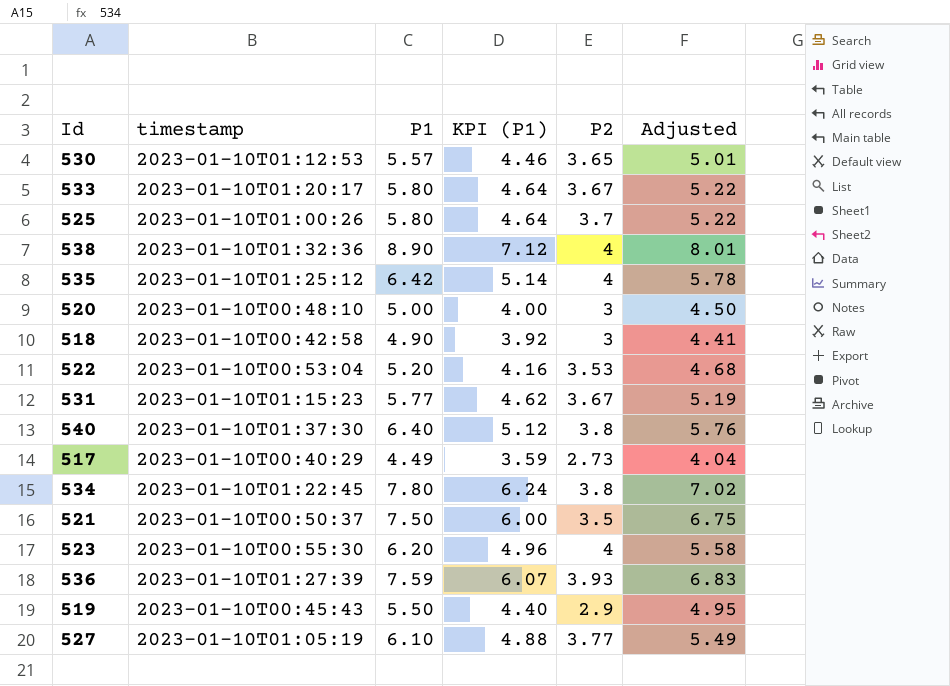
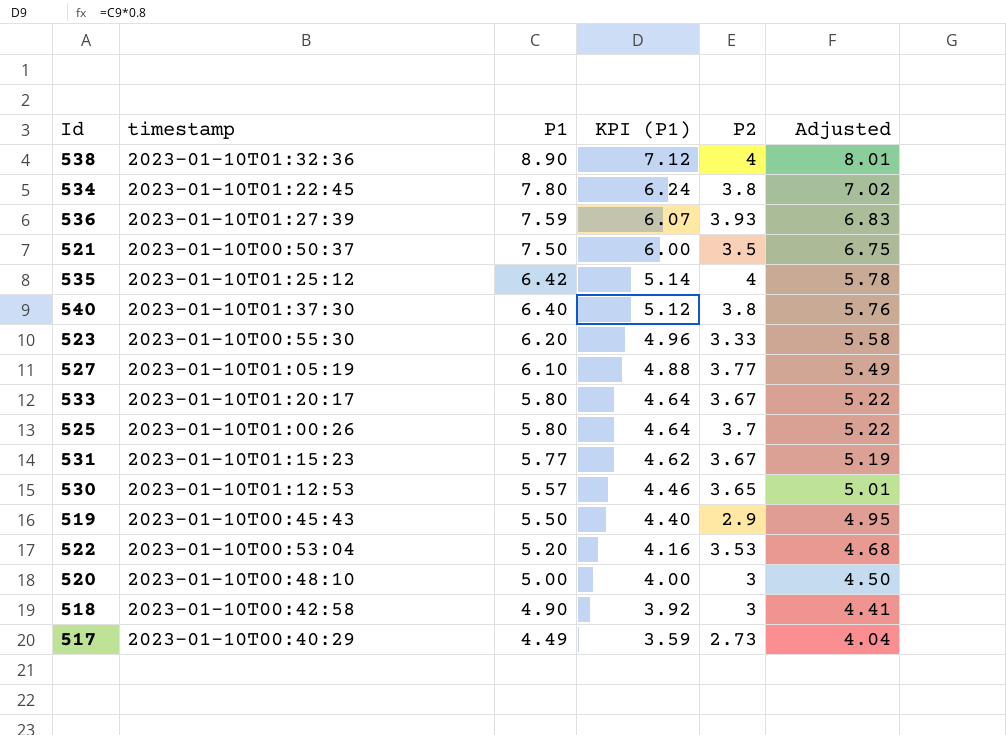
row order: none -> P1 descending
523 | P2: 4 -> 3.33

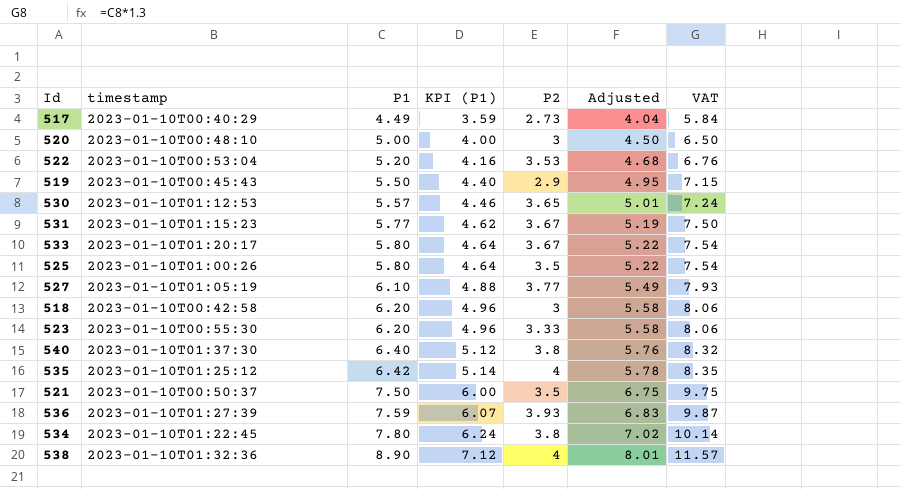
row order: P1 descending -> P1 ascending
column VAT | formula: none -> [P1] * 1.3
525 | P2: 3.7 -> 3.5
518 | P1: 4.90 -> 6.20
518 | KPI (P1): 3.92 -> 4.96
518 | Adjusted: 4.41 -> 5.58

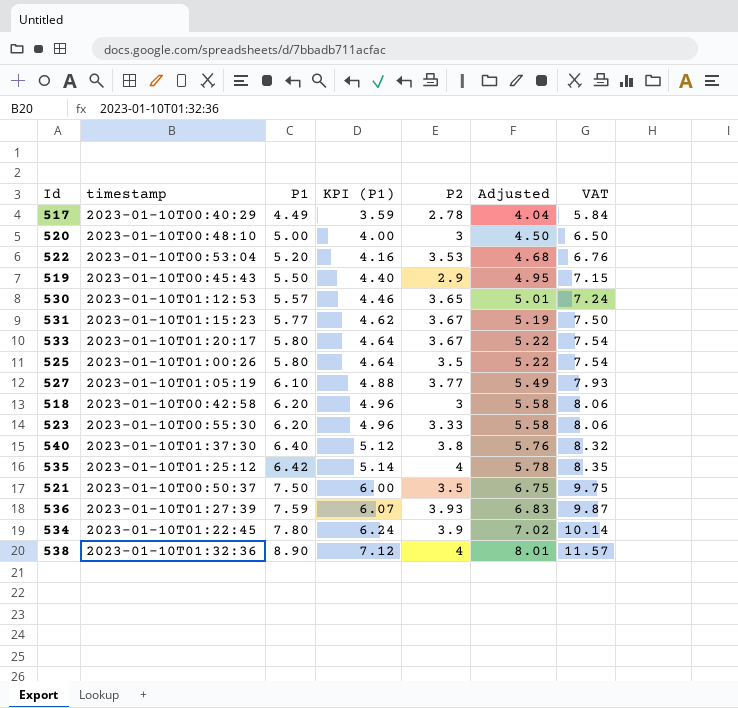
517 | P2: 2.73 -> 2.78
534 | P2: 3.8 -> 3.9

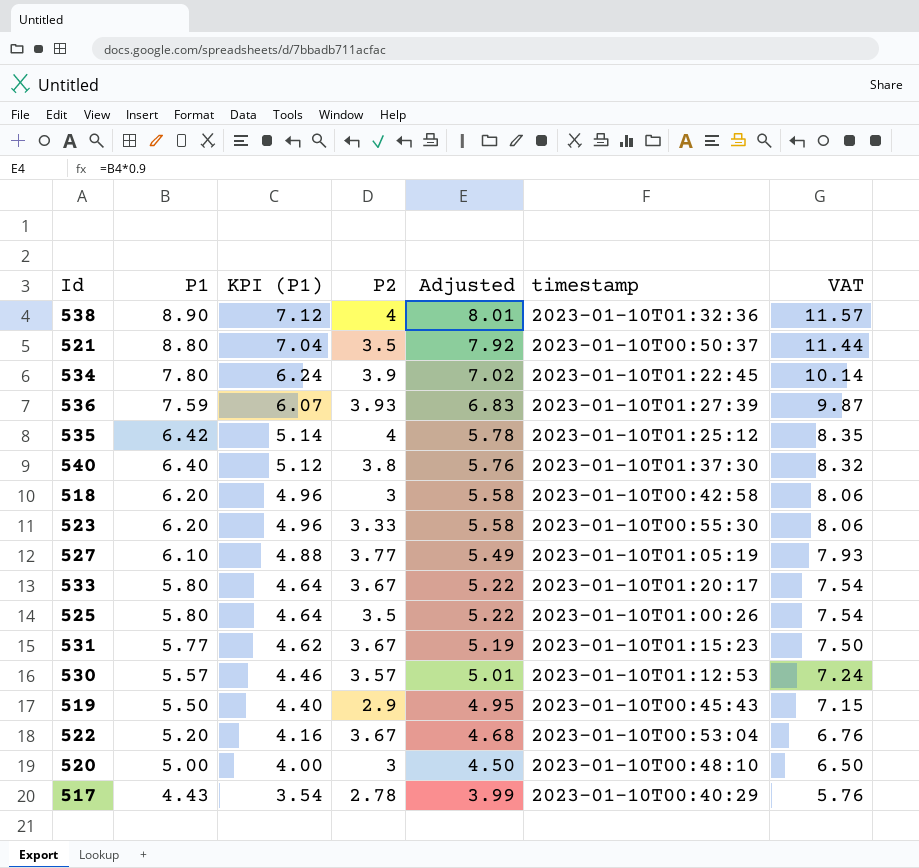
row order: P1 ascending -> P1 descending
column timestamp | position: 2 -> 6
521 | P1: 7.50 -> 8.80
521 | KPI (P1): 6.00 -> 7.04
521 | Adjusted: 6.75 -> 7.92
521 | VAT: 9.75 -> 11.44
530 | P2: 3.65 -> 3.57
522 | P2: 3.53 -> 3.67
517 | P1: 4.49 -> 4.43
517 | KPI (P1): 3.59 -> 3.54
517 | Adjusted: 4.04 -> 3.99
517 | VAT: 5.84 -> 5.76

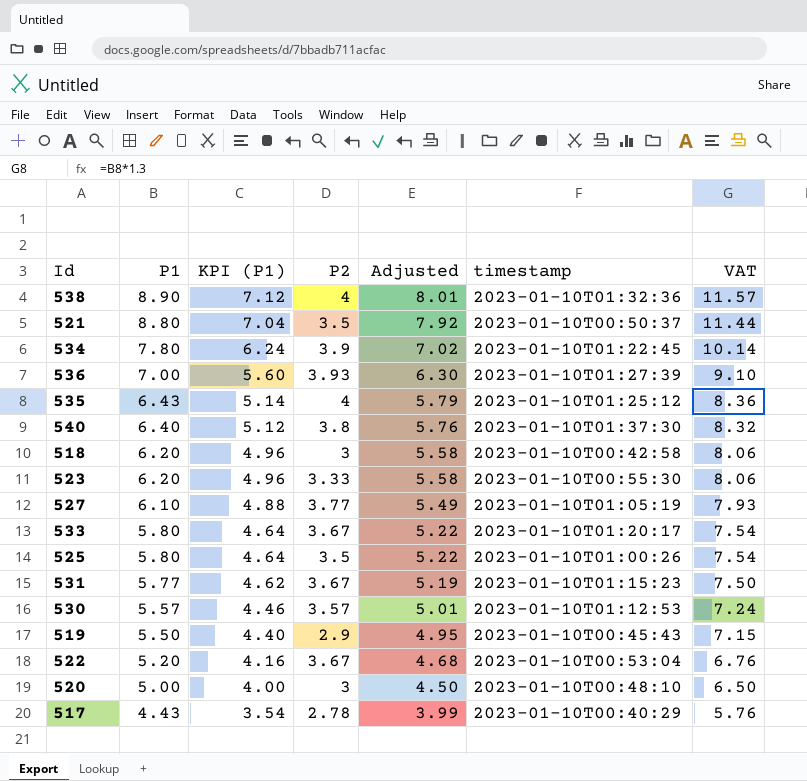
536 | P1: 7.59 -> 7.00
536 | KPI (P1): 6.07 -> 5.60
536 | Adjusted: 6.83 -> 6.30
536 | VAT: 9.87 -> 9.10
535 | P1: 6.42 -> 6.43
535 | Adjusted: 5.78 -> 5.79
535 | VAT: 8.35 -> 8.36

